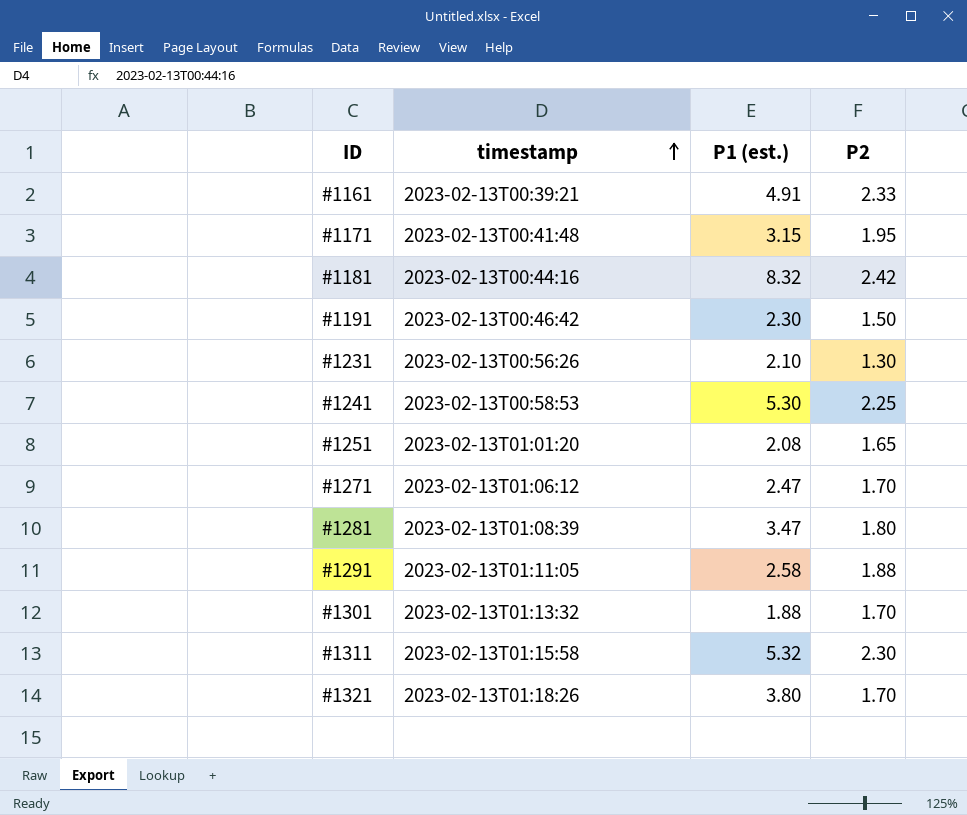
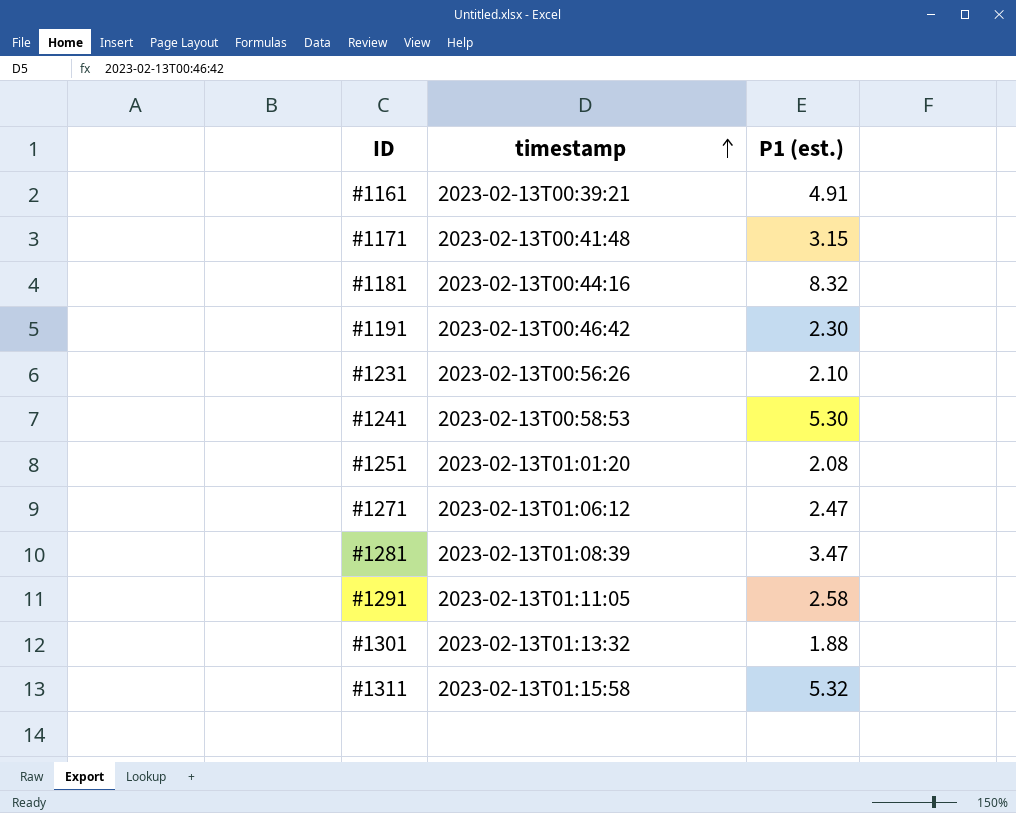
column P2 | position: 4 -> none
row #1321: 2023-02-13T01:18:26 | 3.80 | 1.70 -> none

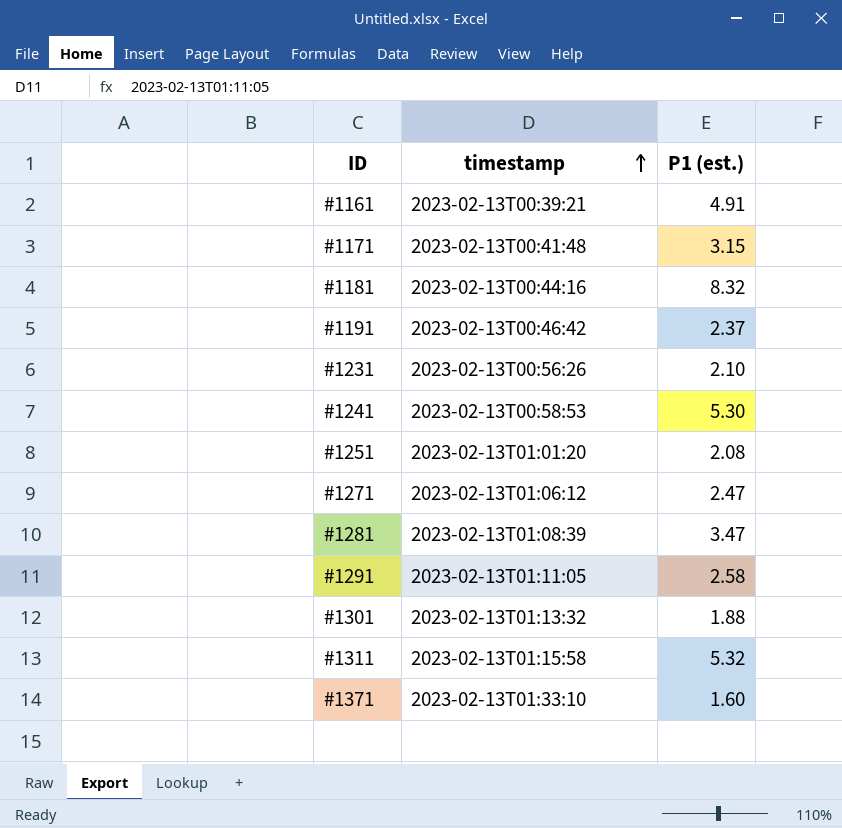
#1191 | P1 (est.): 2.30 -> 2.37
row #1371: none -> 2023-02-13T01:33:10 | 1.60

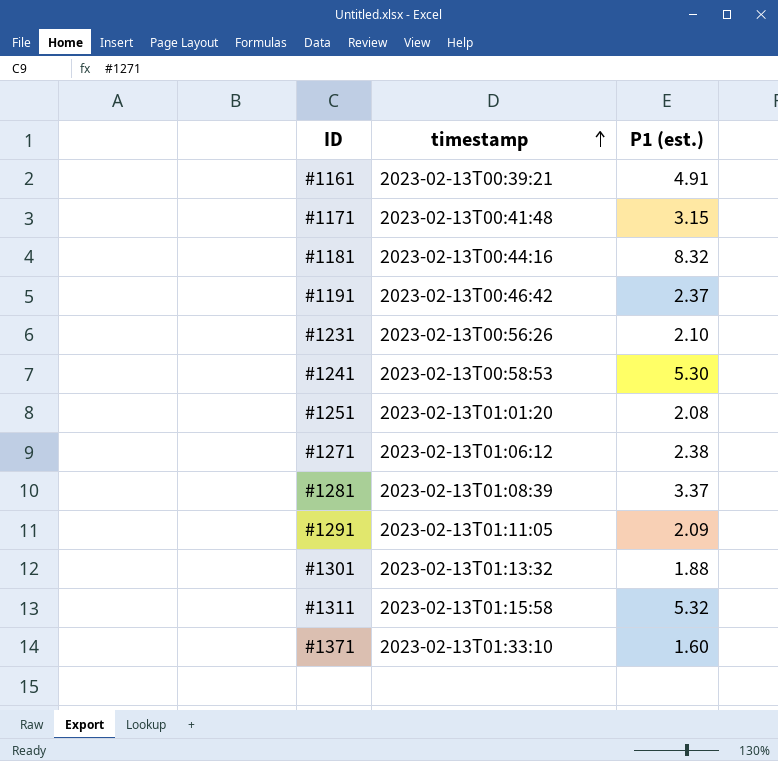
#1271 | P1 (est.): 2.47 -> 2.38
#1281 | P1 (est.): 3.47 -> 3.37
#1291 | P1 (est.): 2.58 -> 2.09

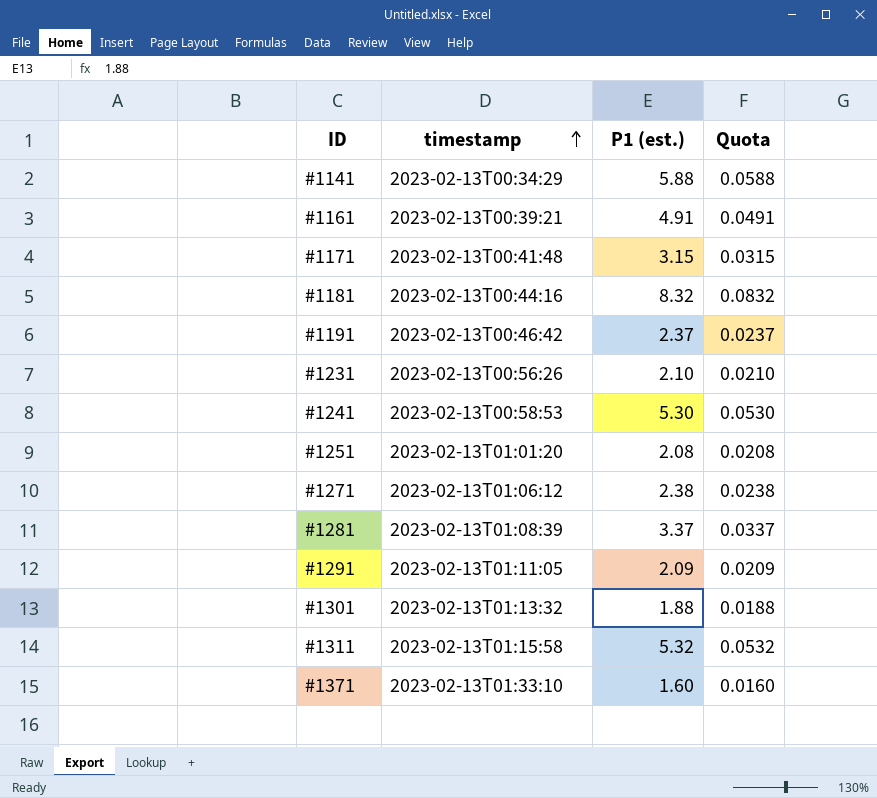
column Quota | formula: none -> [P1 (est.)] * 0.01
row #1141: none -> 2023-02-13T00:34:29 | 5.88 | 0.0588

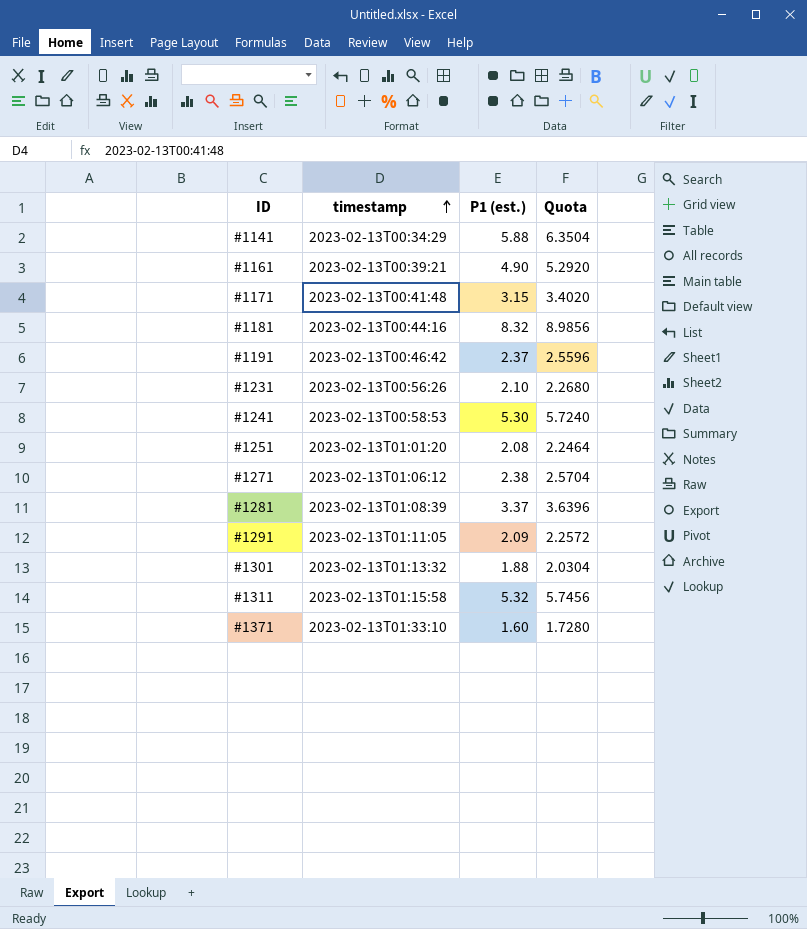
column Quota | formula: [P1 (est.)] * 0.01 -> [P1 (est.)] * 1.08
#1161 | P1 (est.): 4.91 -> 4.90

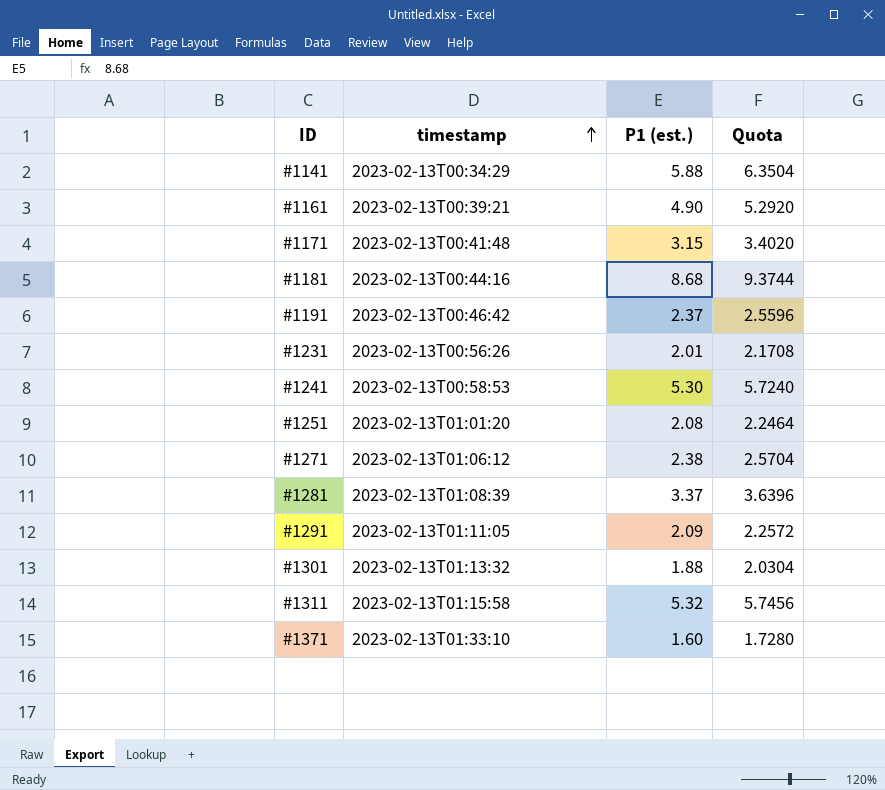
#1181 | P1 (est.): 8.32 -> 8.68
#1181 | Quota: 8.9856 -> 9.3744
#1231 | P1 (est.): 2.10 -> 2.01
#1231 | Quota: 2.2680 -> 2.1708

